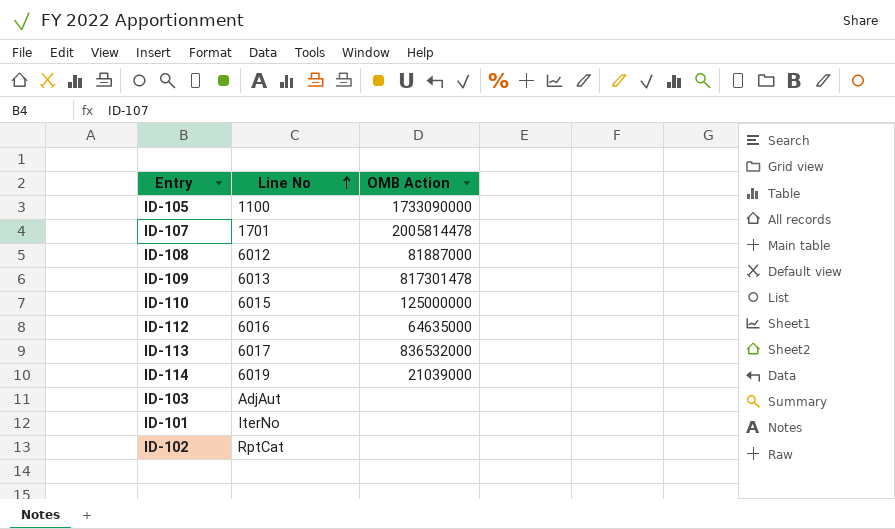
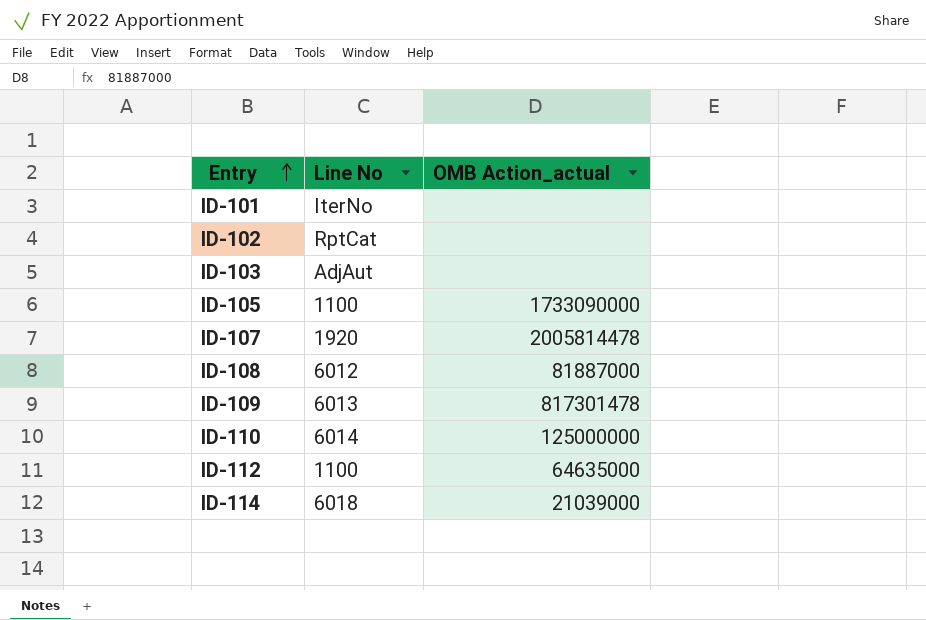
row order: Line No ascending -> Entry ascending
column name: OMB Action -> OMB Action_actual
row ID-113: 6017 | 836532000 -> none
ID-107 | Line No: 1701 -> 1920
ID-110 | Line No: 6015 -> 6014
ID-112 | Line No: 6016 -> 1100
ID-114 | Line No: 6019 -> 6018

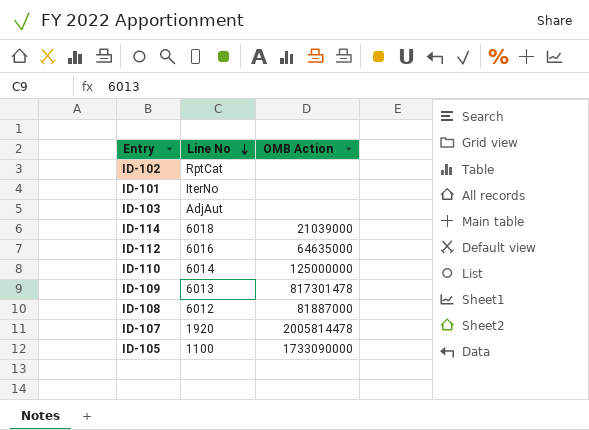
row order: Entry ascending -> Line No descending
column name: OMB Action_actual -> OMB Action
ID-112 | Line No: 1100 -> 6016

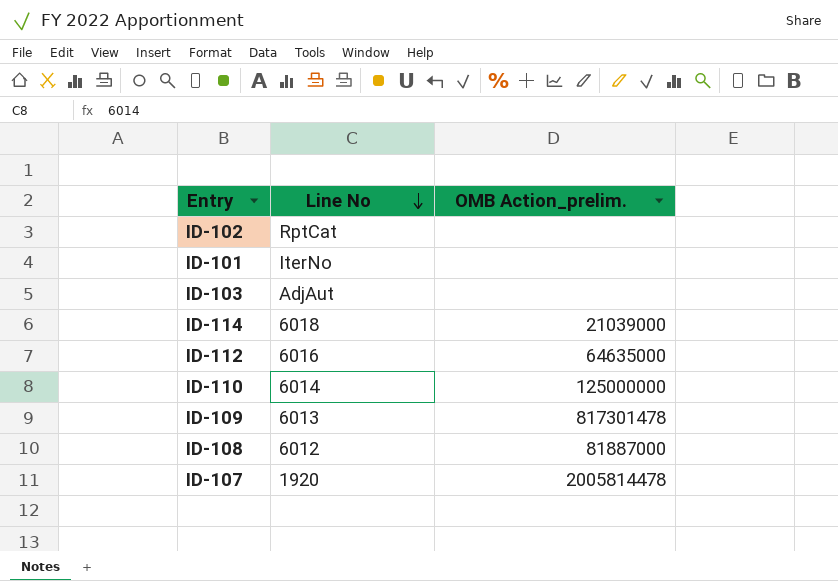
column name: OMB Action -> OMB Action_prelim.
row ID-105: 1100 | 1733090000 -> none

